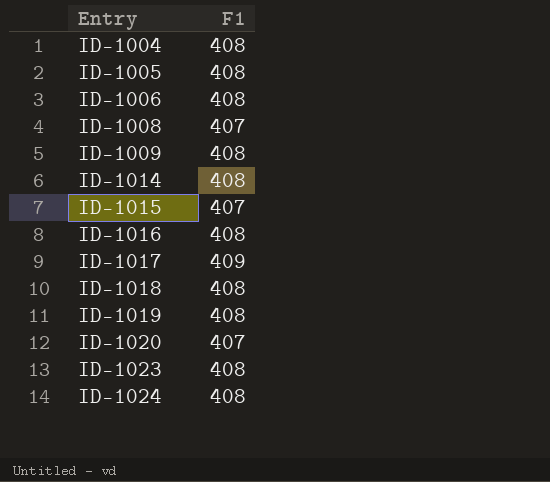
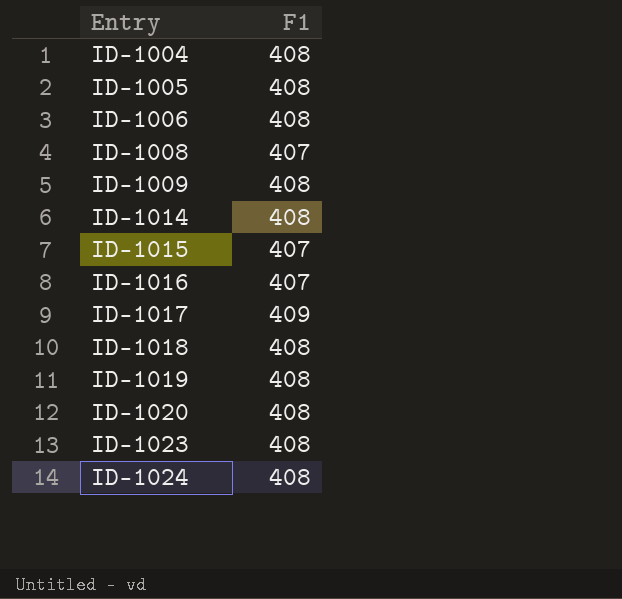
ID-1016 | F1: 408 -> 407
ID-1020 | F1: 407 -> 408

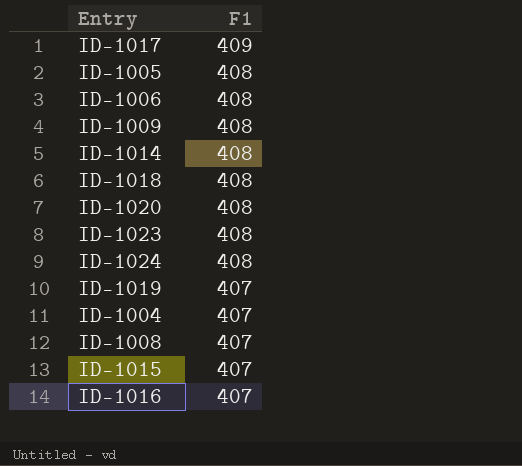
row order: Entry ascending -> F1 descending
ID-1019 | F1: 408 -> 407
ID-1004 | F1: 408 -> 407

